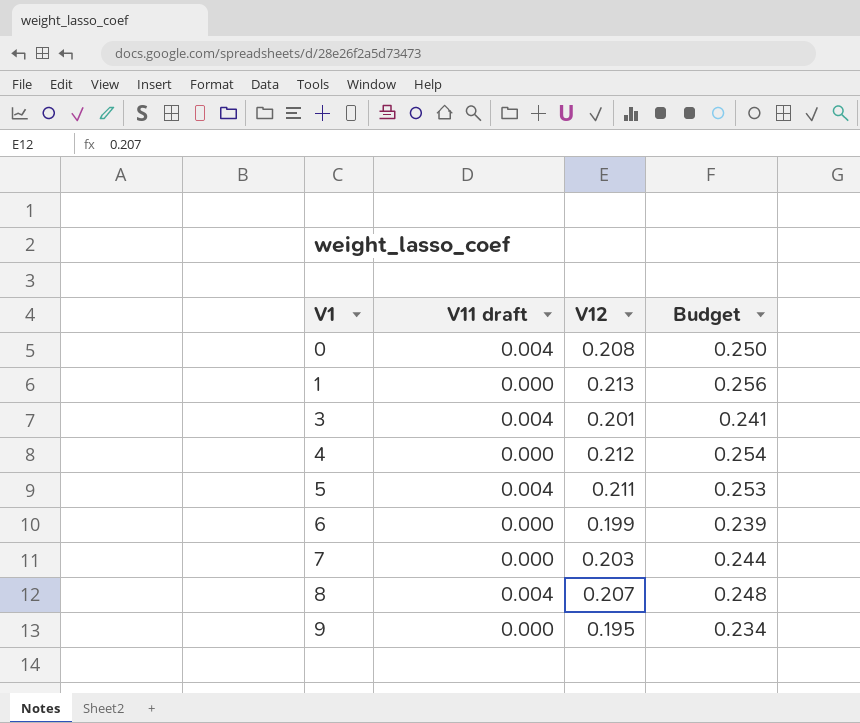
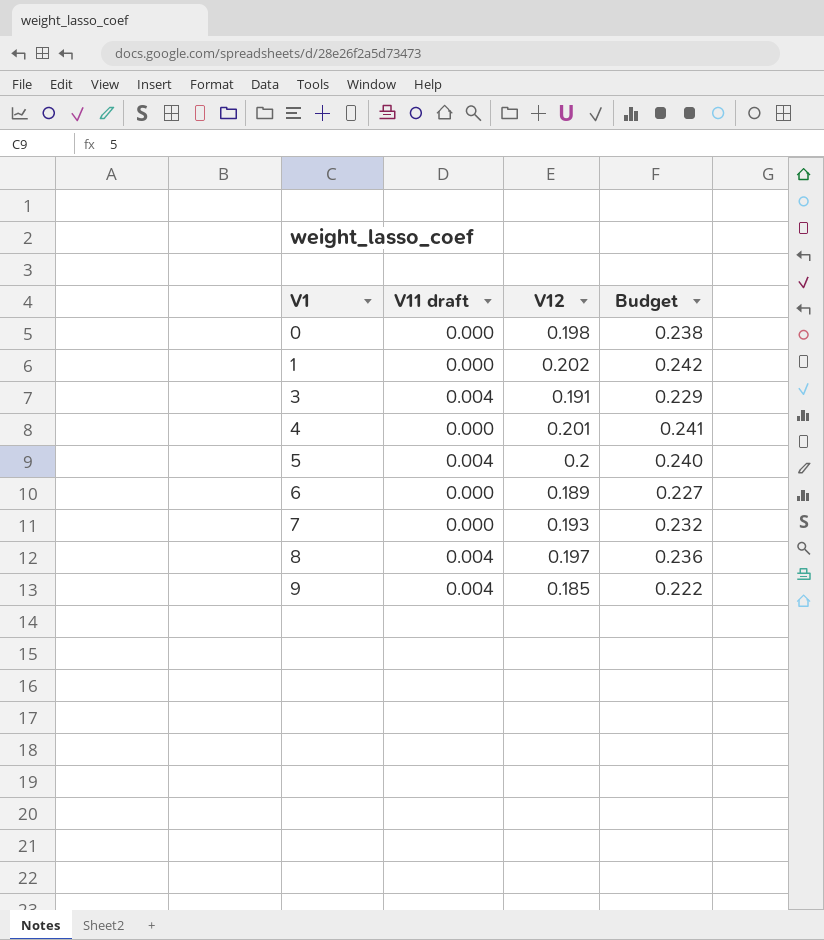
0 | V11 draft: 0.004 -> 0.000
0 | V12: 0.208 -> 0.198
0 | Budget: 0.250 -> 0.238
1 | V12: 0.213 -> 0.202
1 | Budget: 0.256 -> 0.242
3 | V12: 0.201 -> 0.191
3 | Budget: 0.241 -> 0.229
4 | V12: 0.212 -> 0.201
4 | Budget: 0.254 -> 0.241
5 | V12: 0.211 -> 0.2
5 | Budget: 0.253 -> 0.240
6 | V12: 0.199 -> 0.189
6 | Budget: 0.239 -> 0.227
7 | V12: 0.203 -> 0.193
7 | Budget: 0.244 -> 0.232
8 | V12: 0.207 -> 0.197
8 | Budget: 0.248 -> 0.236
9 | V11 draft: 0.000 -> 0.004
9 | V12: 0.195 -> 0.185
9 | Budget: 0.234 -> 0.222

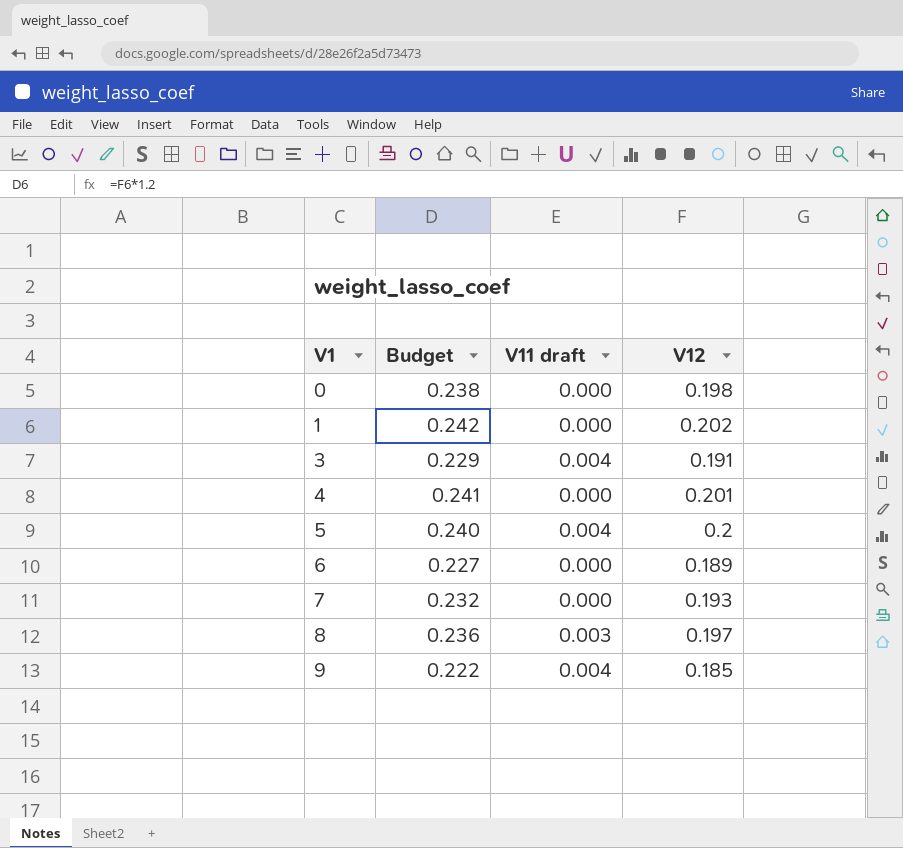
column Budget | position: 4 -> 2
8 | V11 draft: 0.004 -> 0.003

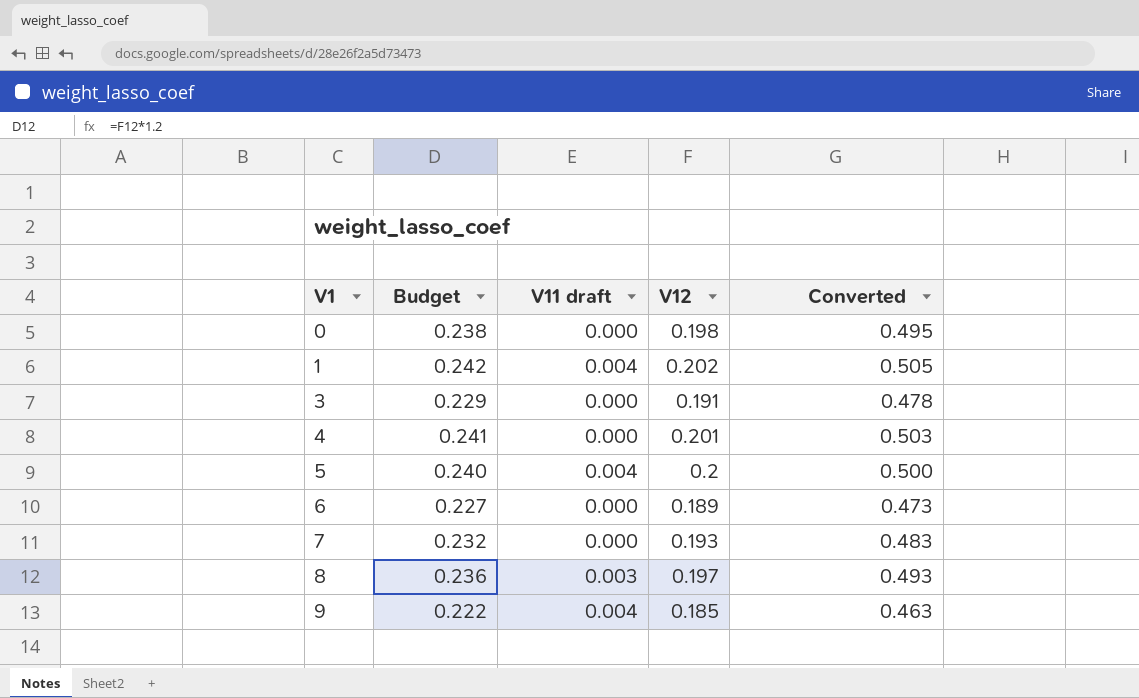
column Converted | formula: none -> [V12] * 2.5
1 | V11 draft: 0.000 -> 0.004
3 | V11 draft: 0.004 -> 0.000

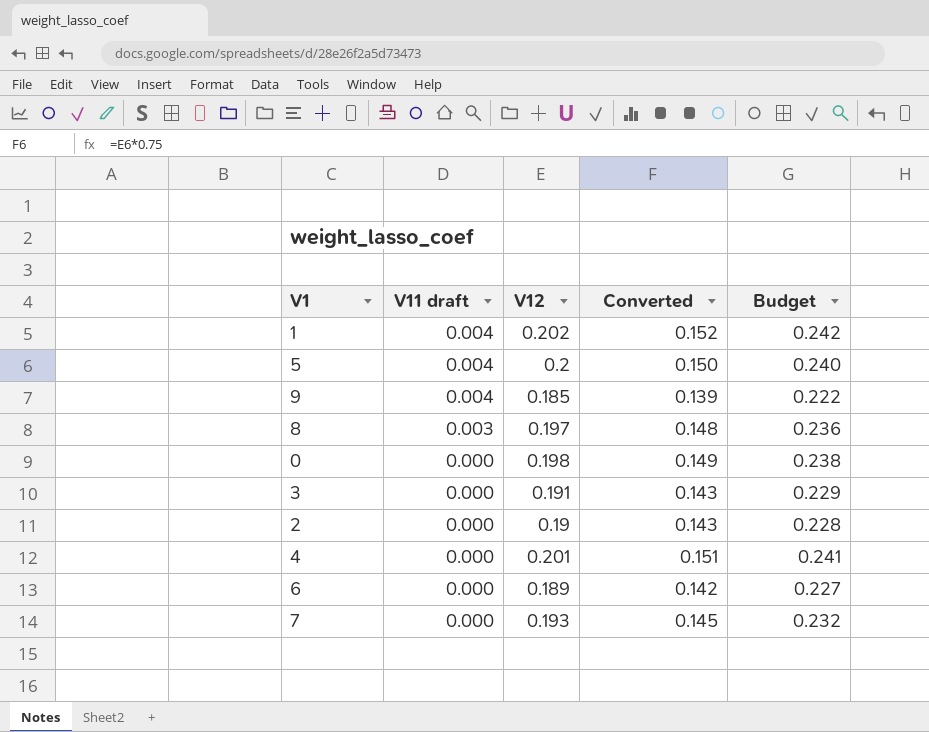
row order: V1 ascending -> V11 draft descending
column Converted | formula: [V12] * 2.5 -> [V12] * 0.75
column Budget | position: 2 -> 5
row 2: none -> 0.000 | 0.19 | 0.143 | 0.228

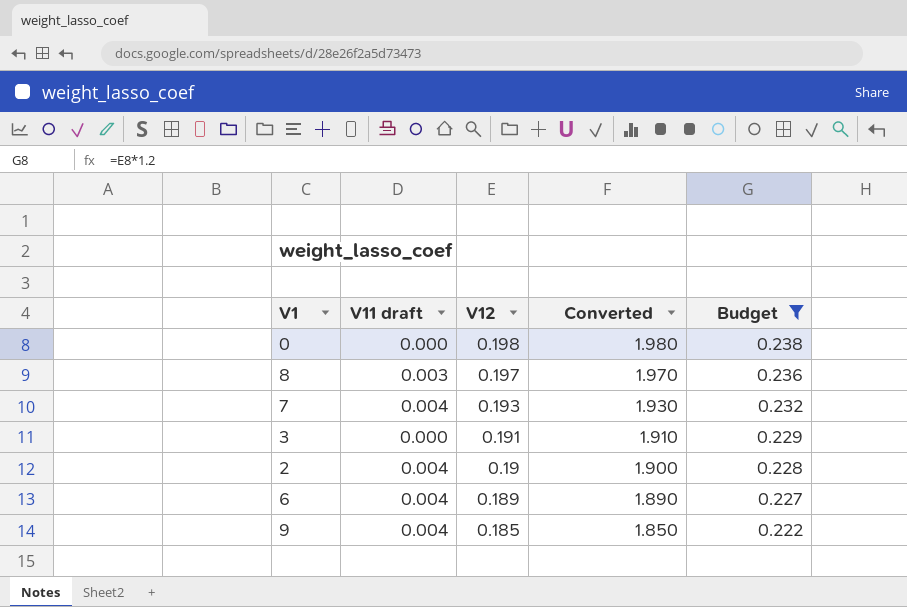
filter: none -> Budget <= 0.238
row order: V11 draft descending -> V12 descending
column Converted | formula: [V12] * 0.75 -> [V12] * 10
7 | V11 draft: 0.000 -> 0.004
2 | V11 draft: 0.000 -> 0.004
6 | V11 draft: 0.000 -> 0.004

